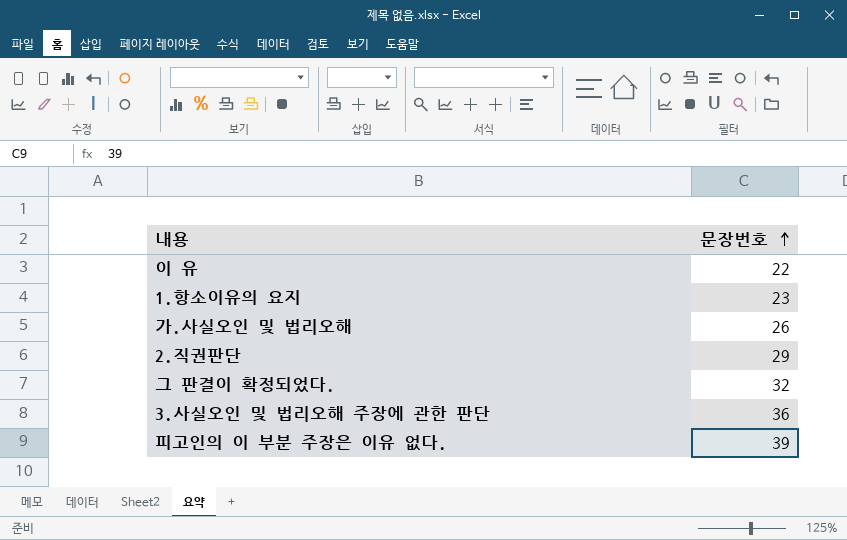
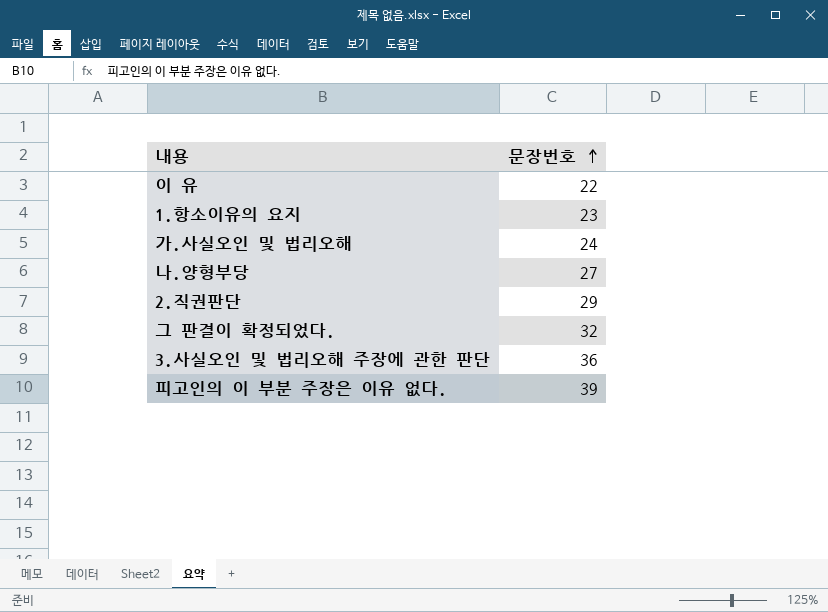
가.사실오인 및 법리오해 | 문장번호: 26 -> 24
row 나.양형부당: none -> 27

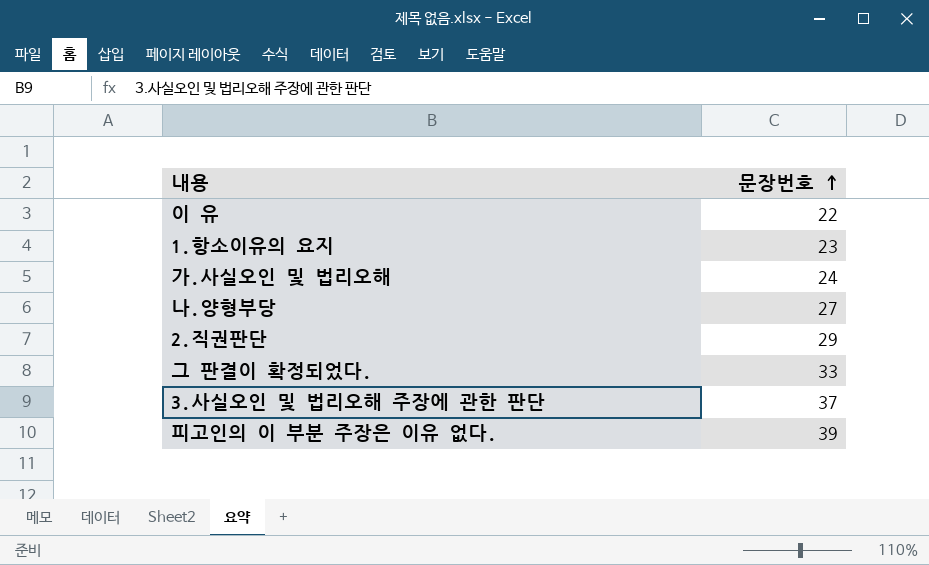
그 판결이 확정되었다. | 문장번호: 32 -> 33
3.사실오인 및 법리오해 주장에 관한 판단 | 문장번호: 36 -> 37

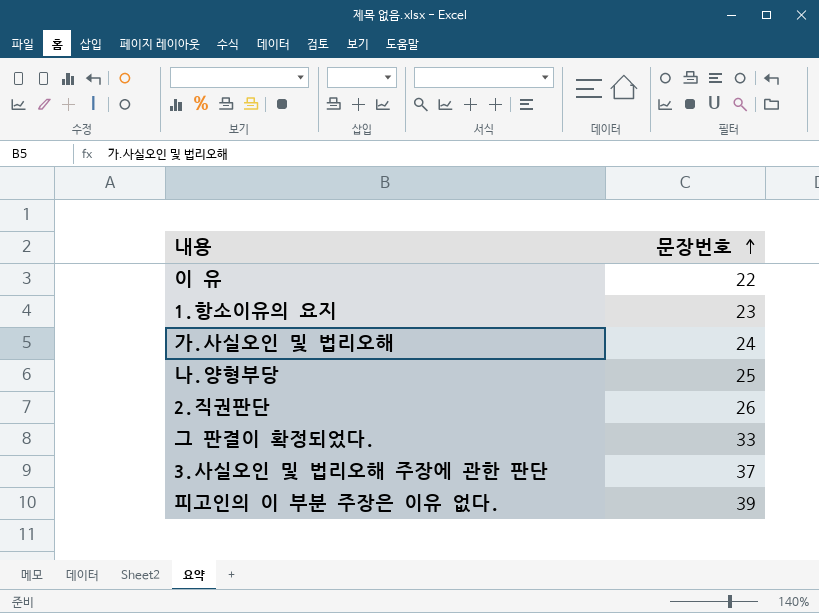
나.양형부당 | 문장번호: 27 -> 25
2.직권판단 | 문장번호: 29 -> 26

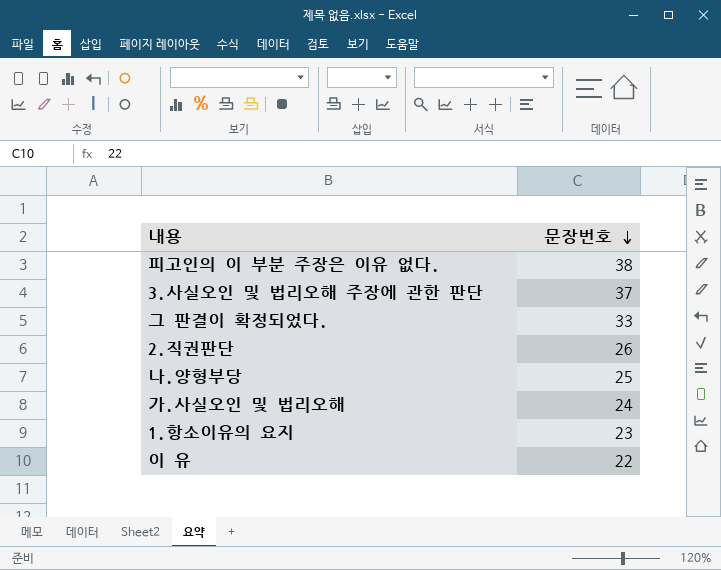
row order: 문장번호 ascending -> 문장번호 descending
피고인의 이 부분 주장은 이유 없다. | 문장번호: 39 -> 38

